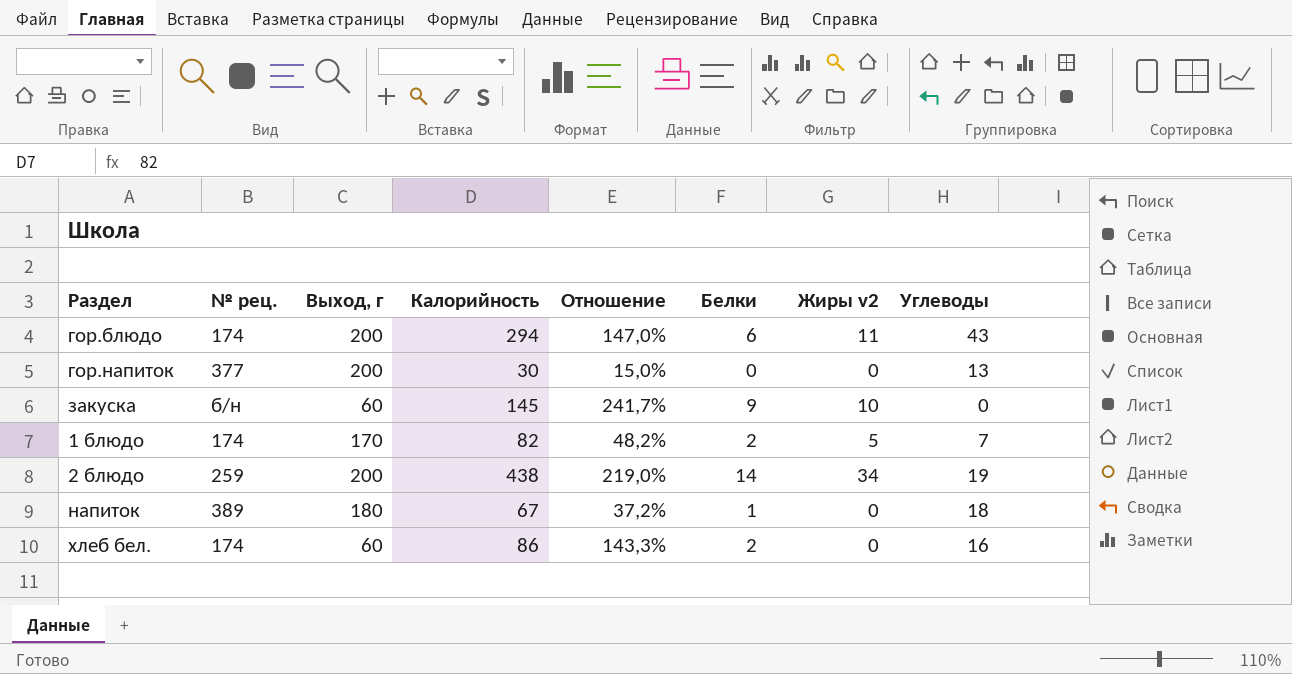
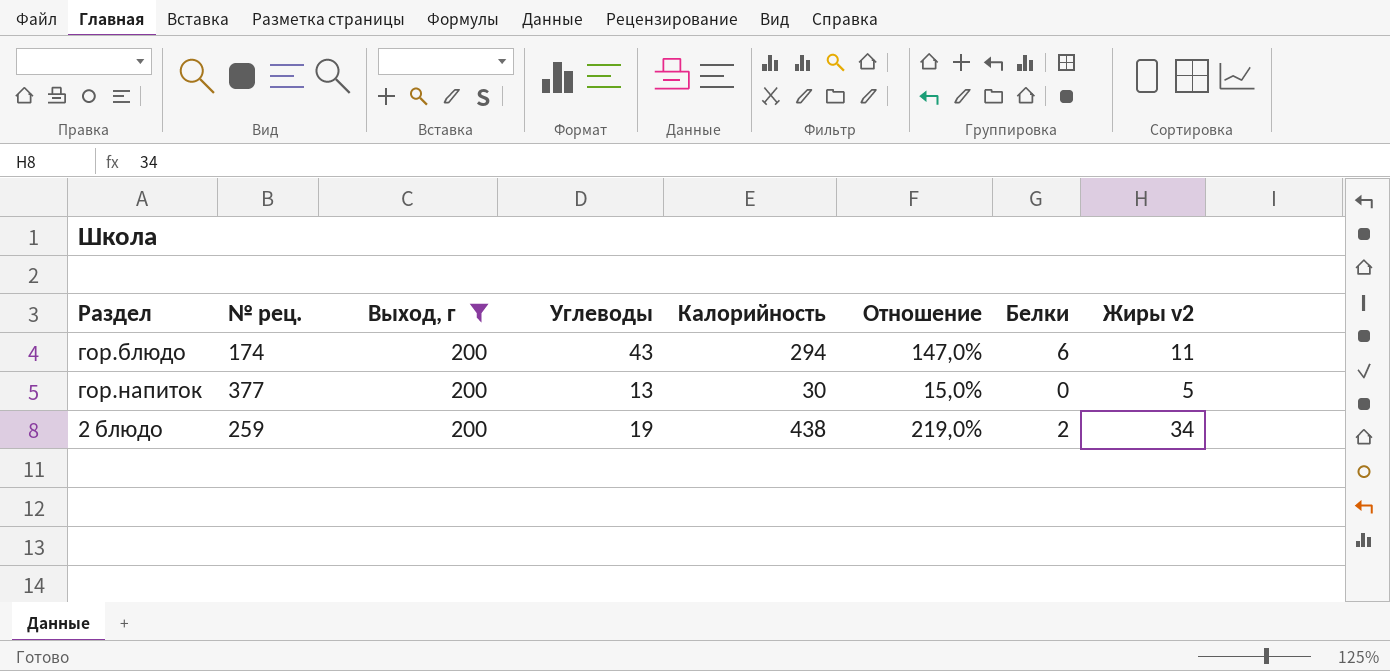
filter: none -> Выход, г = 200
column Углеводы | position: 8 -> 4
гор.напиток | Жиры v2: 0 -> 5
2 блюдо | Белки: 14 -> 2

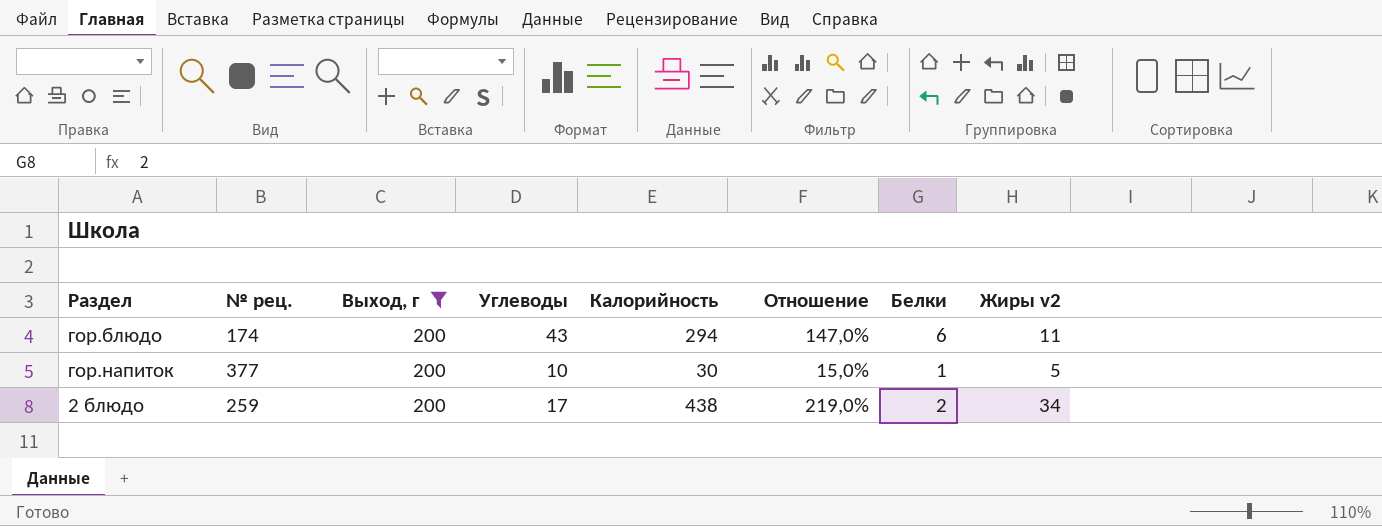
гор.напиток | Углеводы: 13 -> 10
гор.напиток | Белки: 0 -> 1
2 блюдо | Углеводы: 19 -> 17

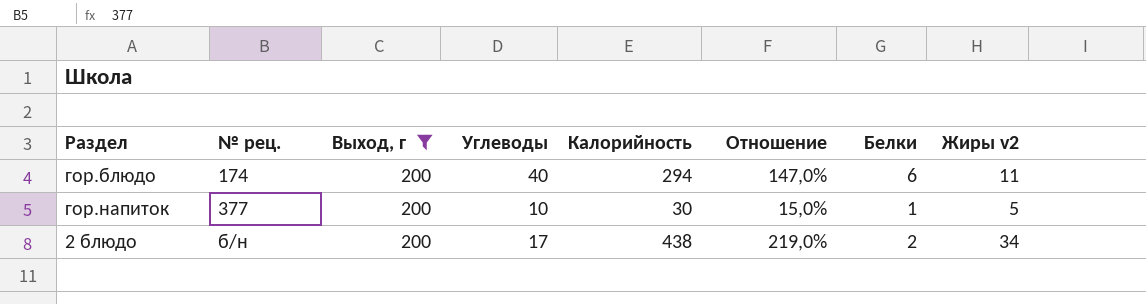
гор.блюдо | Углеводы: 43 -> 40
2 блюдо | № рец.: 259 -> б/н

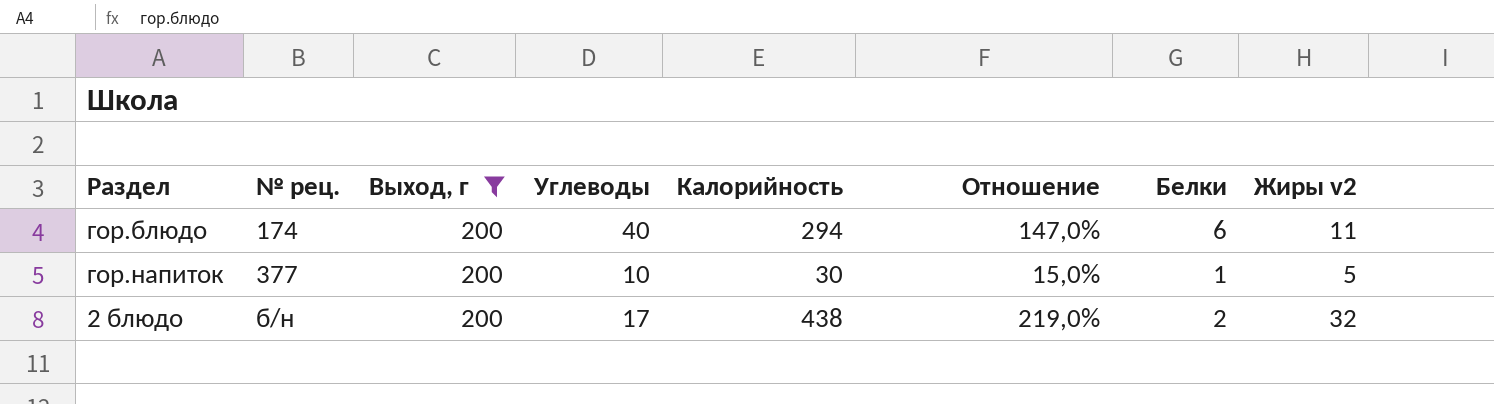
2 блюдо | Жиры v2: 34 -> 32

